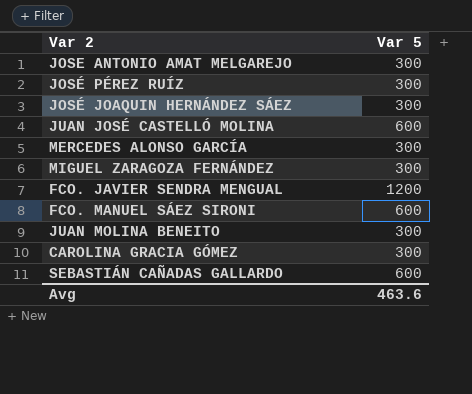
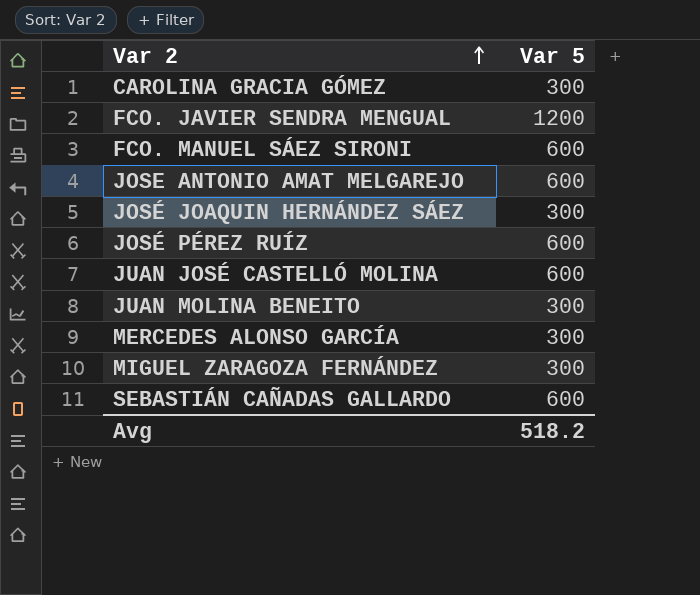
row order: none -> Var 2 ascending
JOSE ANTONIO AMAT MELGAREJO | Var 5: 300 -> 600
JOSÉ PÉREZ RUÍZ | Var 5: 300 -> 600
Avg | Var 5: 463.6 -> 518.2

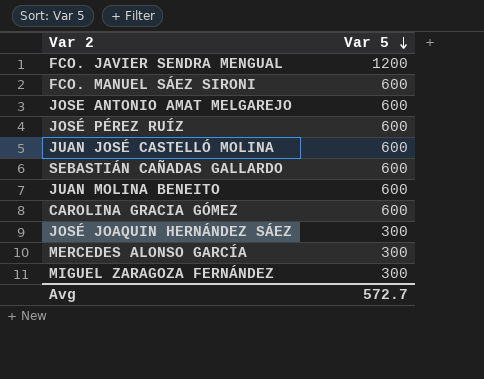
row order: Var 2 ascending -> Var 5 descending
JUAN MOLINA BENEITO | Var 5: 300 -> 600
CAROLINA GRACIA GÓMEZ | Var 5: 300 -> 600
Avg | Var 5: 518.2 -> 572.7

